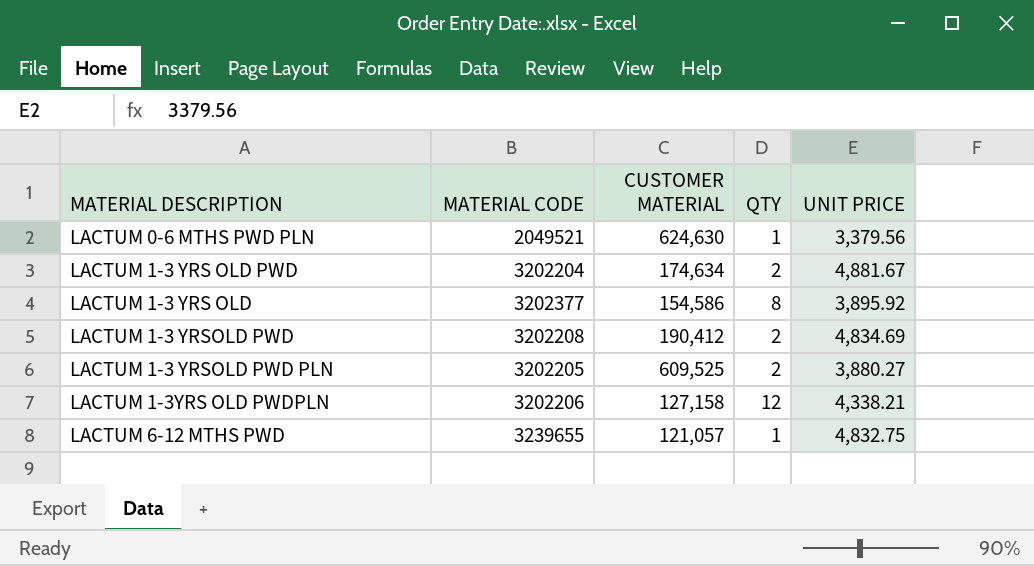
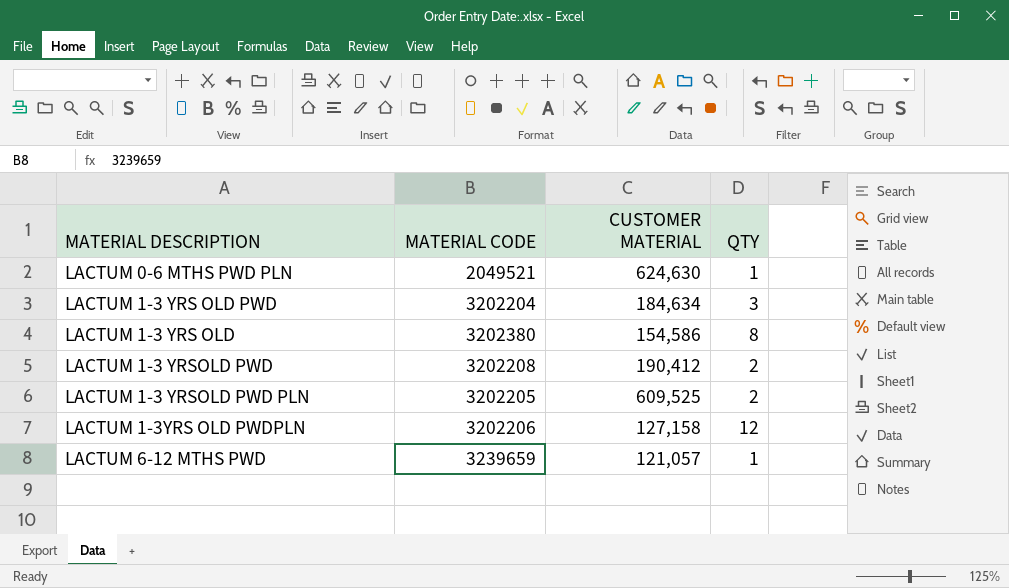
column UNIT PRICE | position: 5 -> none
LACTUM 1-3 YRS OLD PWD | CUSTOMER MATERIAL: 174,634 -> 184,634
LACTUM 1-3 YRS OLD PWD | QTY: 2 -> 3
LACTUM 1-3 YRS OLD | MATERIAL CODE: 3202377 -> 3202380
LACTUM 6-12 MTHS PWD | MATERIAL CODE: 3239655 -> 3239659

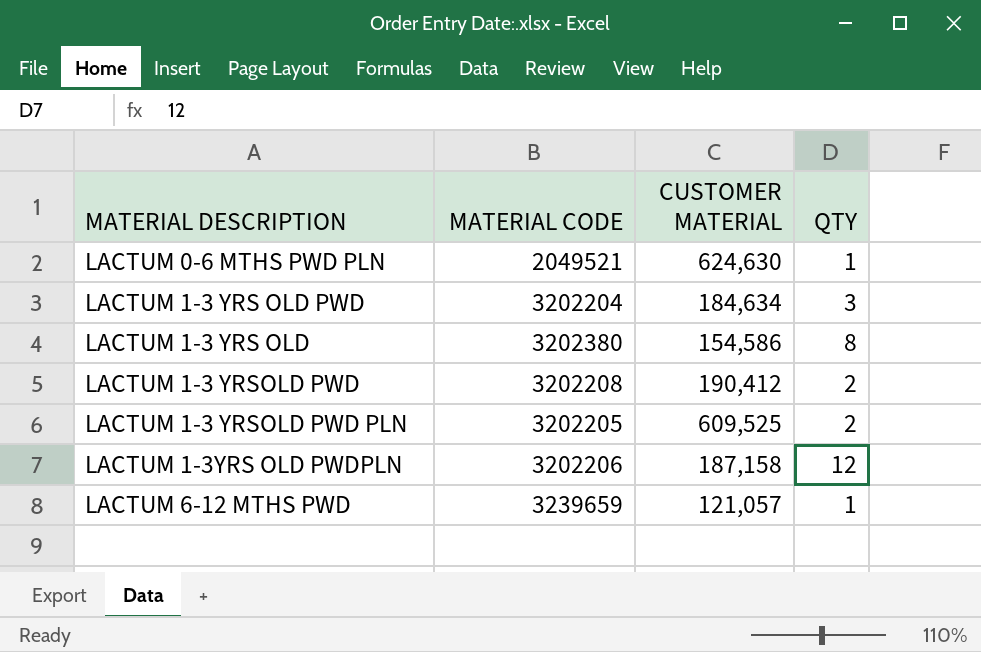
LACTUM 1-3YRS OLD PWDPLN | CUSTOMER MATERIAL: 127,158 -> 187,158

